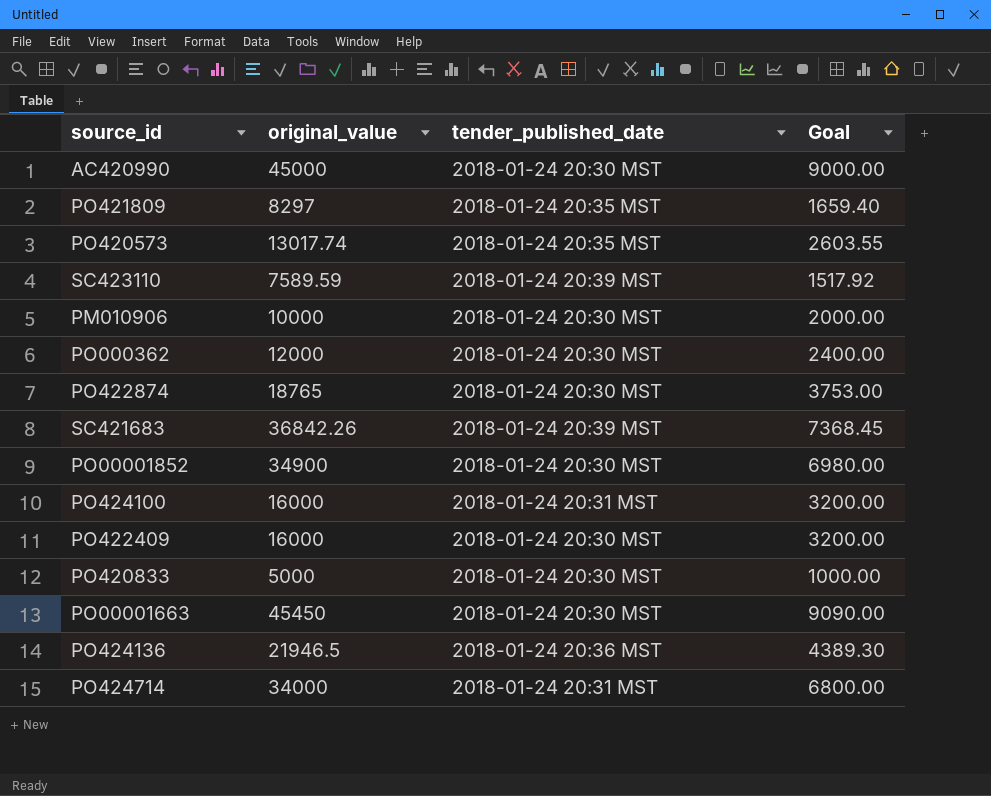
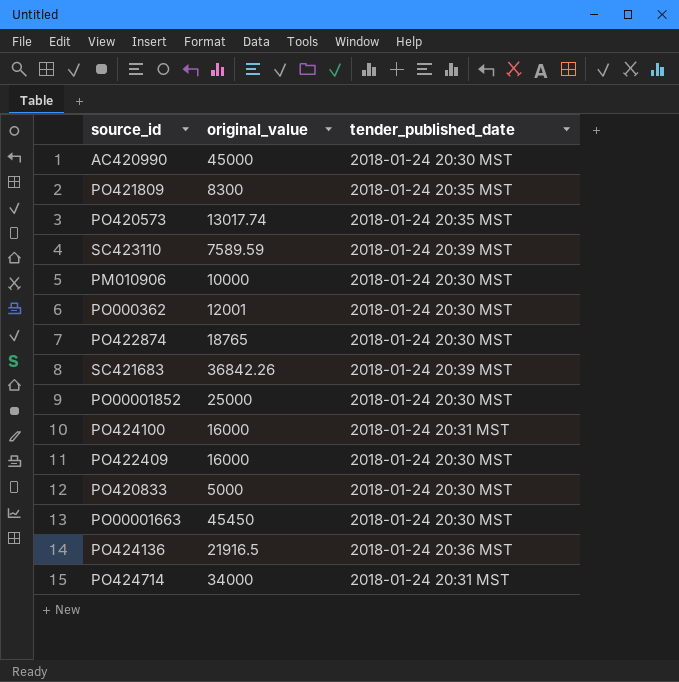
column Goal | formula: [original_value] * 0.2 -> none
PO421809 | original_value: 8297 -> 8300
PO000362 | original_value: 12000 -> 12001
PO00001852 | original_value: 34900 -> 25000
PO424136 | original_value: 21946.5 -> 21916.5

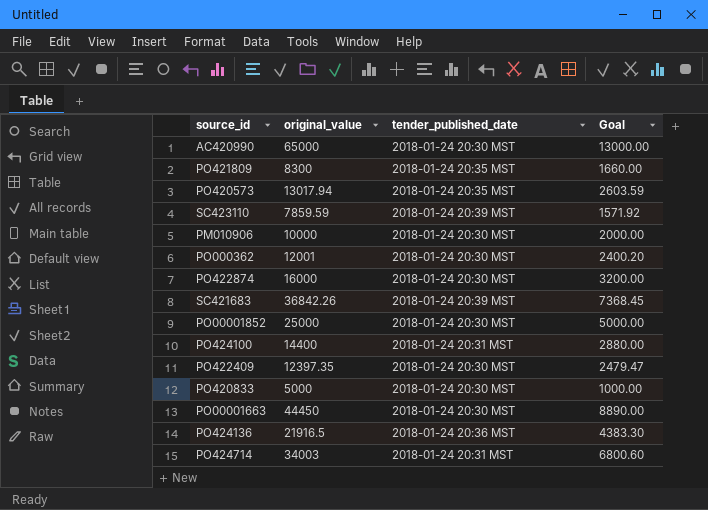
column Goal | formula: none -> [original_value] * 0.2
AC420990 | original_value: 45000 -> 65000
PO420573 | original_value: 13017.74 -> 13017.94
SC423110 | original_value: 7589.59 -> 7859.59
PO422874 | original_value: 18765 -> 16000
PO424100 | original_value: 16000 -> 14400
PO422409 | original_value: 16000 -> 12397.35
PO00001663 | original_value: 45450 -> 44450
PO424714 | original_value: 34000 -> 34003

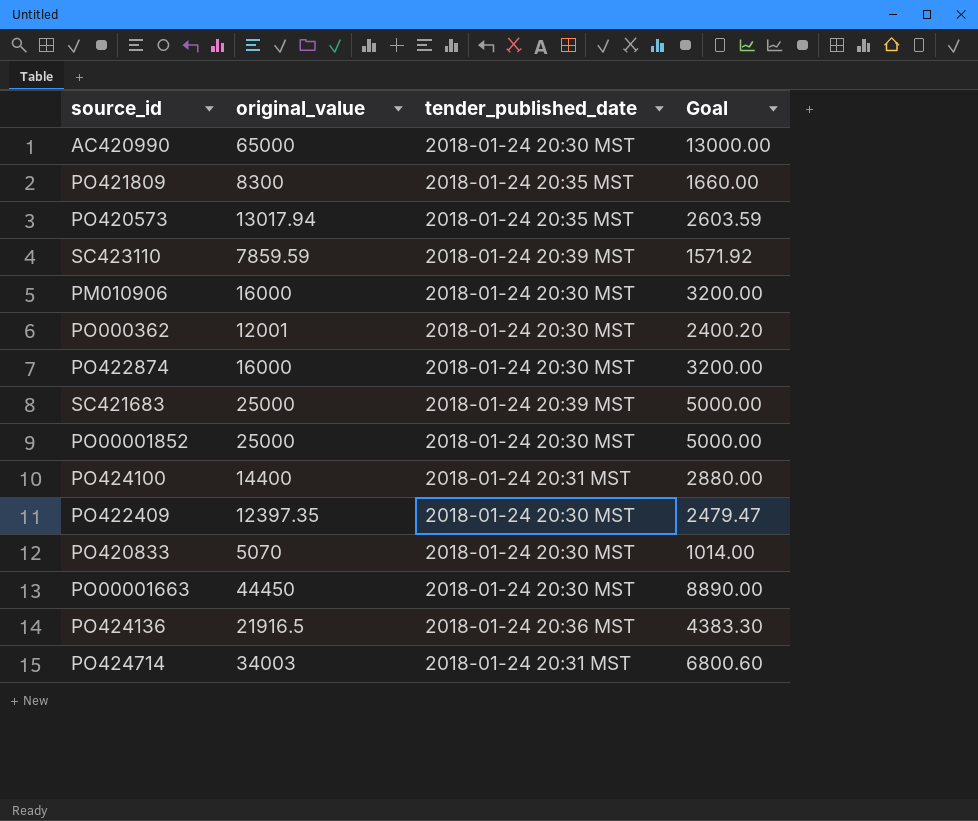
PM010906 | original_value: 10000 -> 16000
PM010906 | Goal: 2000.00 -> 3200.00
SC421683 | original_value: 36842.26 -> 25000
SC421683 | Goal: 7368.45 -> 5000.00
PO420833 | original_value: 5000 -> 5070
PO420833 | Goal: 1000.00 -> 1014.00

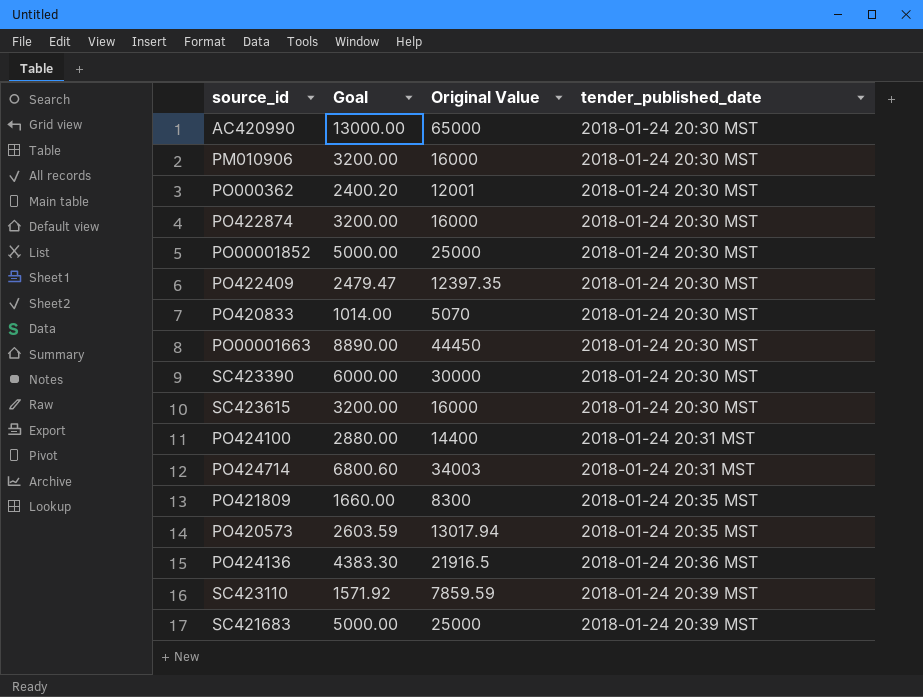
row order: none -> tender_published_date ascending
column Goal | position: 4 -> 2
column name: original_value -> Original Value
row SC423390: none -> 6000.00 | 30000 | 2018-01-24 20:30 MST
row SC423615: none -> 3200.00 | 16000 | 2018-01-24 20:30 MST

